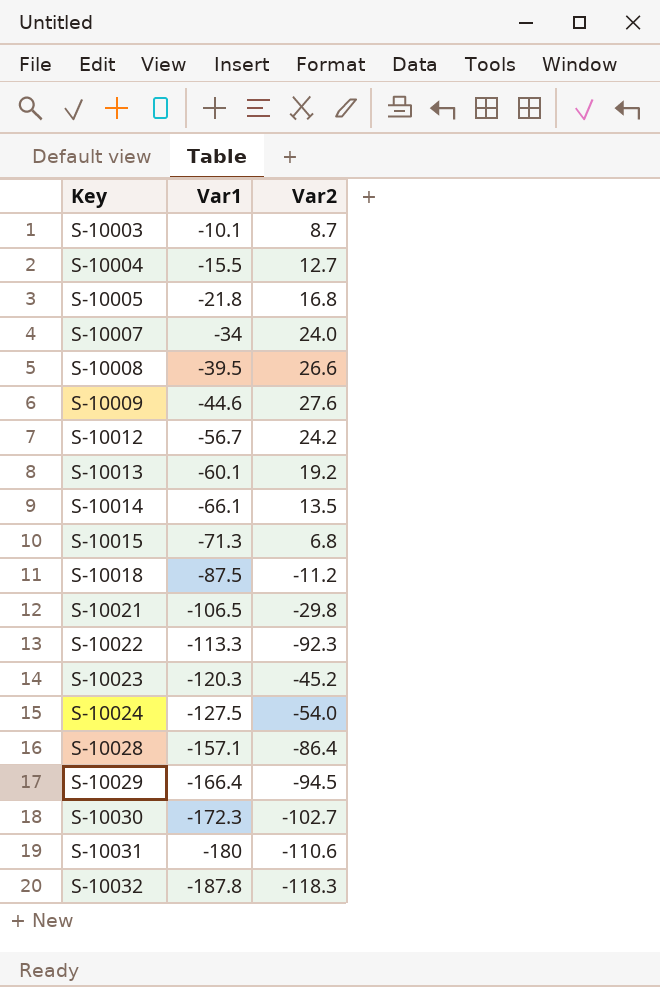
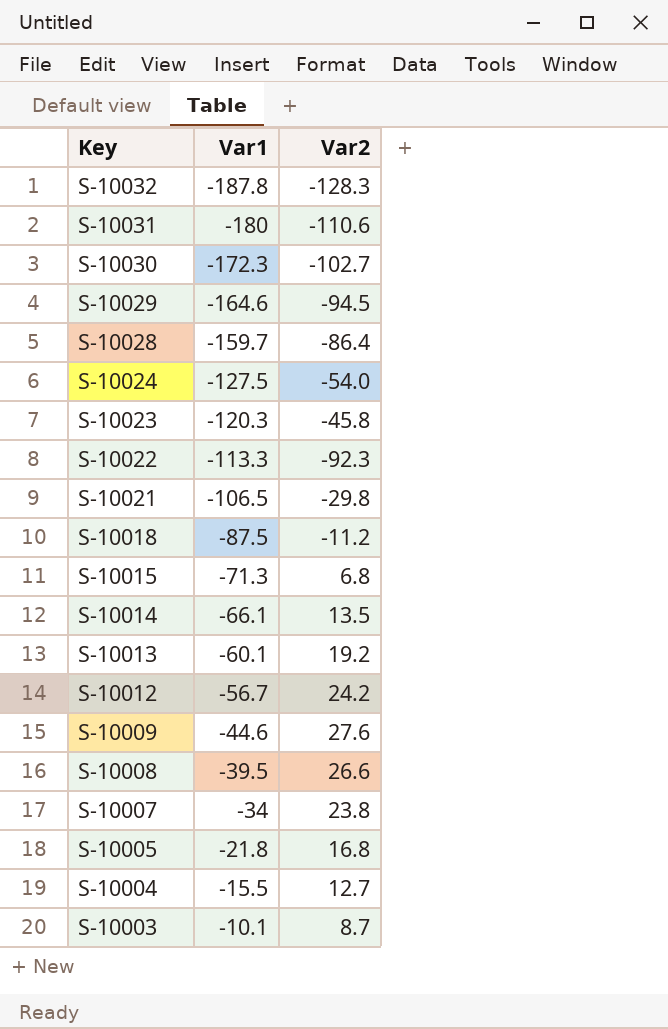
row order: Key ascending -> Key descending
S-10032 | Var2: -118.3 -> -128.3
S-10029 | Var1: -166.4 -> -164.6
S-10028 | Var1: -157.1 -> -159.7
S-10023 | Var2: -45.2 -> -45.8
S-10007 | Var2: 24.0 -> 23.8

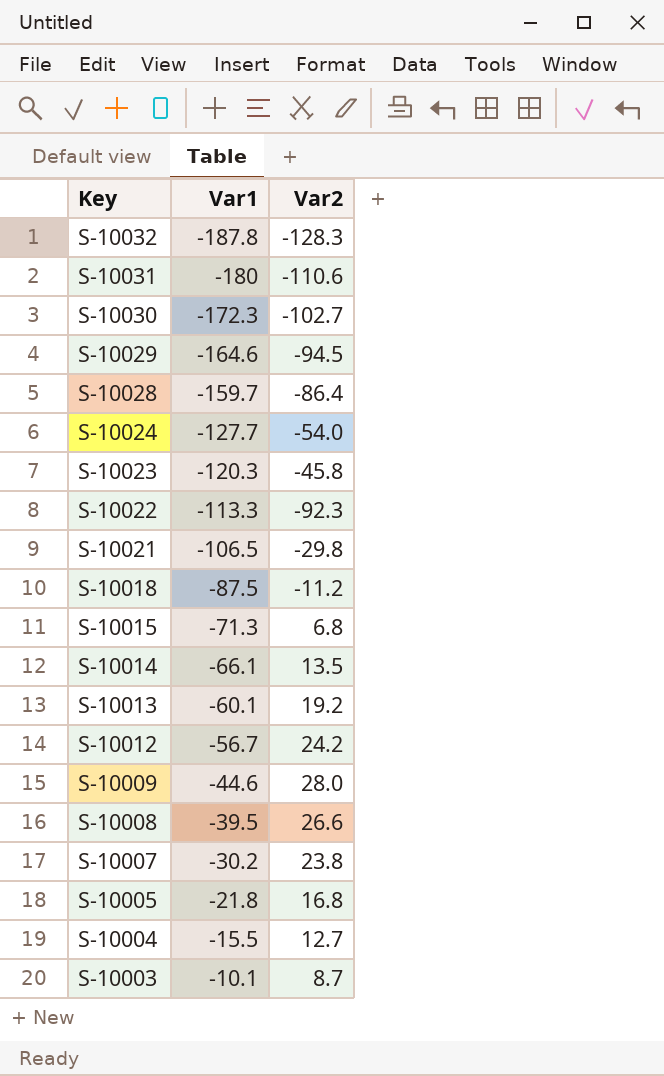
S-10024 | Var1: -127.5 -> -127.7
S-10009 | Var2: 27.6 -> 28.0
S-10007 | Var1: -34 -> -30.2

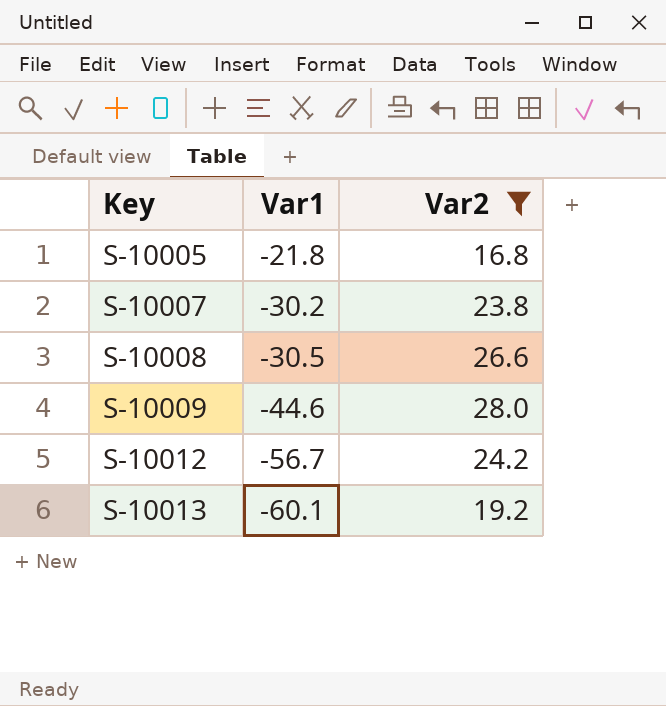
filter: none -> Var2 >= 16.8
row order: Key descending -> Key ascending
S-10008 | Var1: -39.5 -> -30.5

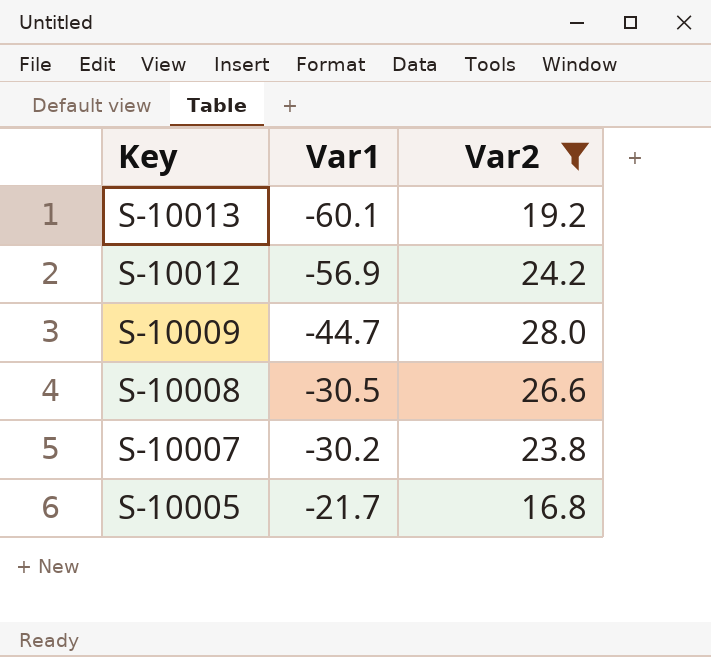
row order: Key ascending -> Key descending
S-10012 | Var1: -56.7 -> -56.9
S-10009 | Var1: -44.6 -> -44.7
S-10005 | Var1: -21.8 -> -21.7

